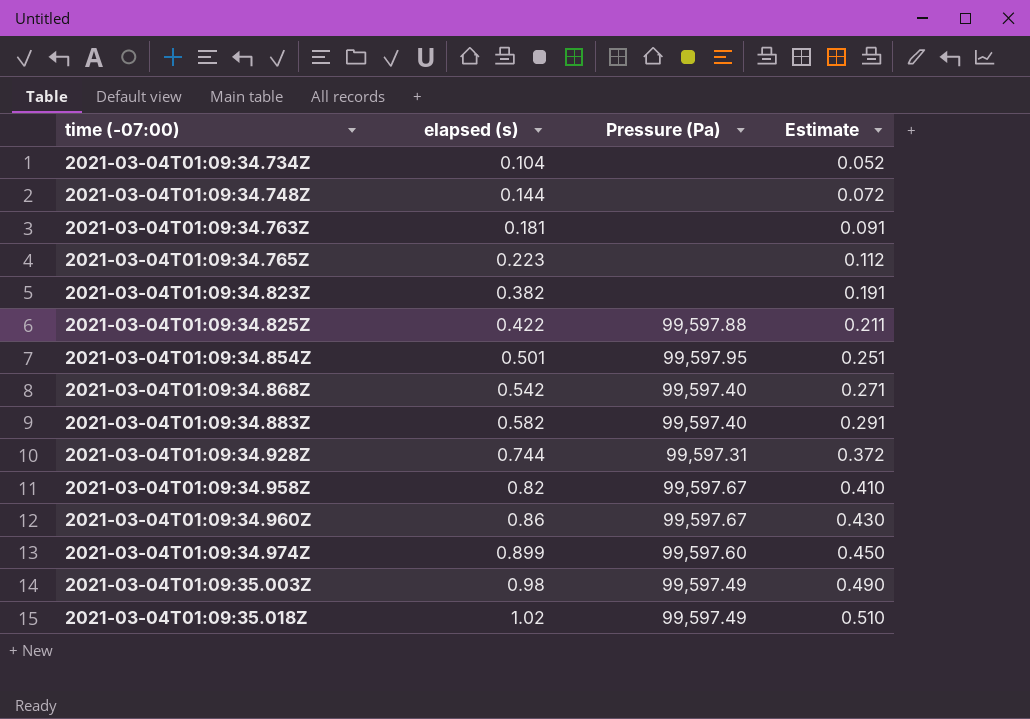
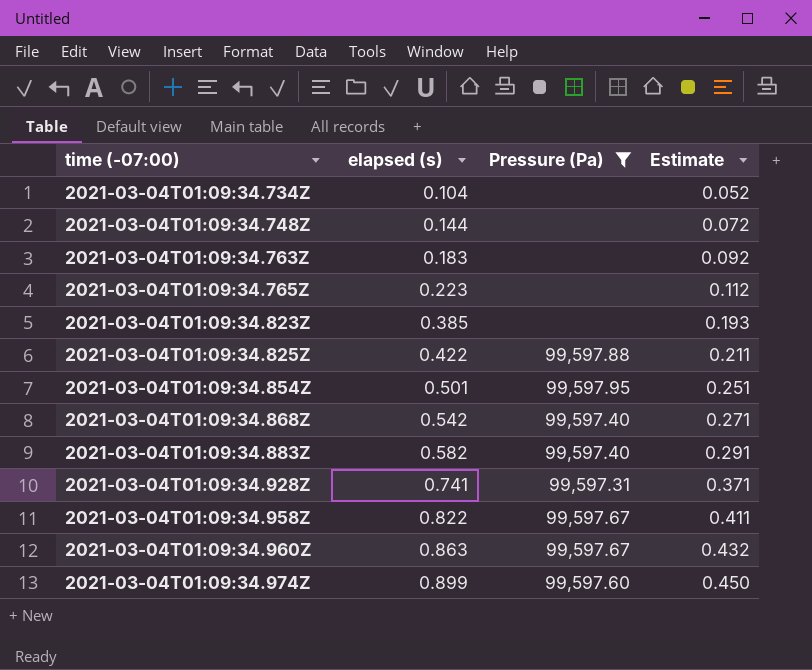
filter: none -> Pressure (Pa) != 99,597.49
2021-03-04T01:09:34.763Z | elapsed (s): 0.181 -> 0.183
2021-03-04T01:09:34.763Z | Estimate: 0.091 -> 0.092
2021-03-04T01:09:34.823Z | elapsed (s): 0.382 -> 0.385
2021-03-04T01:09:34.823Z | Estimate: 0.191 -> 0.193
2021-03-04T01:09:34.928Z | elapsed (s): 0.744 -> 0.741
2021-03-04T01:09:34.928Z | Estimate: 0.372 -> 0.371
2021-03-04T01:09:34.958Z | elapsed (s): 0.82 -> 0.822
2021-03-04T01:09:34.958Z | Estimate: 0.410 -> 0.411
2021-03-04T01:09:34.960Z | elapsed (s): 0.86 -> 0.863
2021-03-04T01:09:34.960Z | Estimate: 0.430 -> 0.432

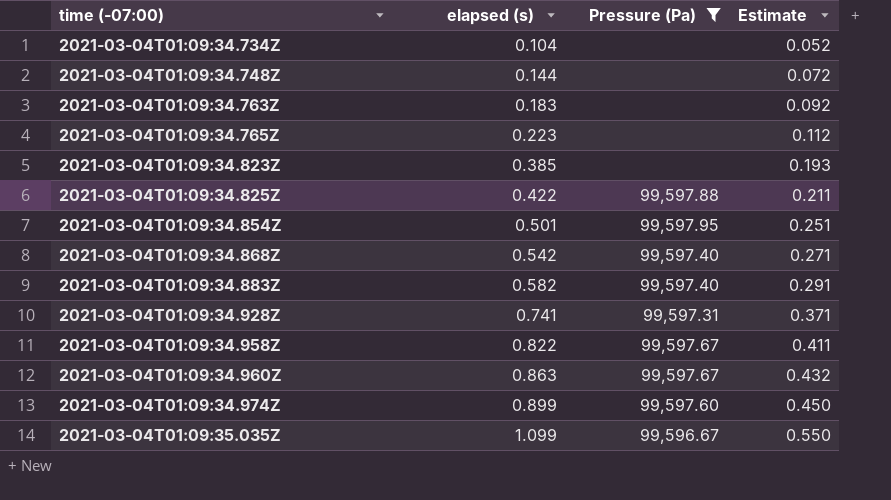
row 2021-03-04T01:09:35.035Z: none -> 1.099 | 99,596.67 | 0.550

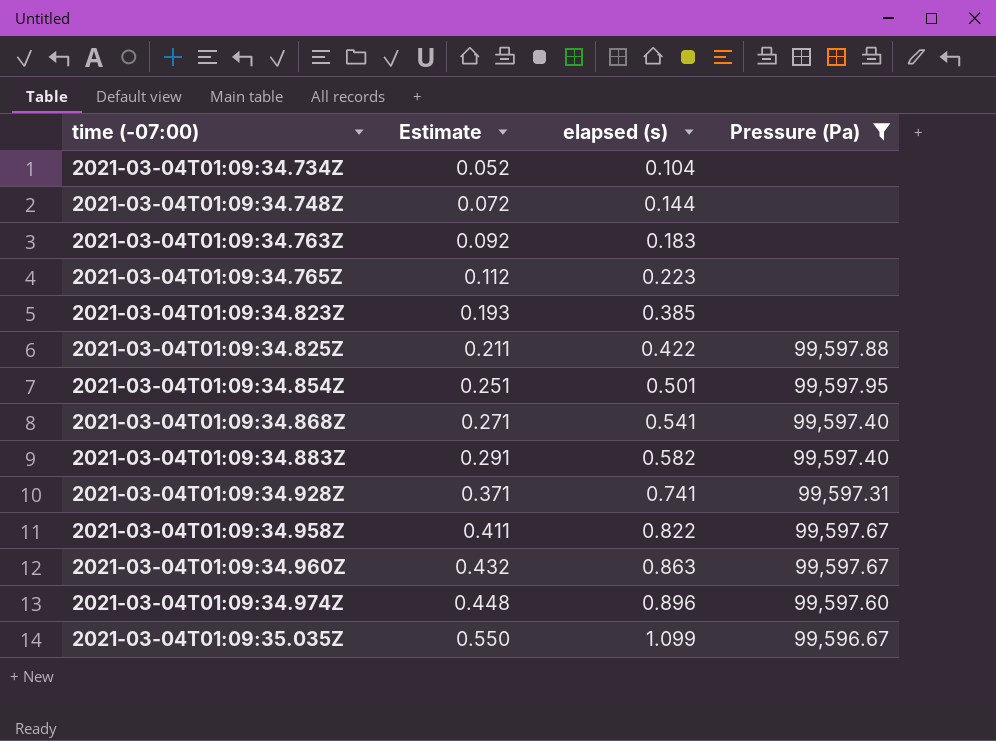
column Estimate | position: 4 -> 2
2021-03-04T01:09:34.868Z | elapsed (s): 0.542 -> 0.541
2021-03-04T01:09:34.974Z | Estimate: 0.450 -> 0.448
2021-03-04T01:09:34.974Z | elapsed (s): 0.899 -> 0.896

